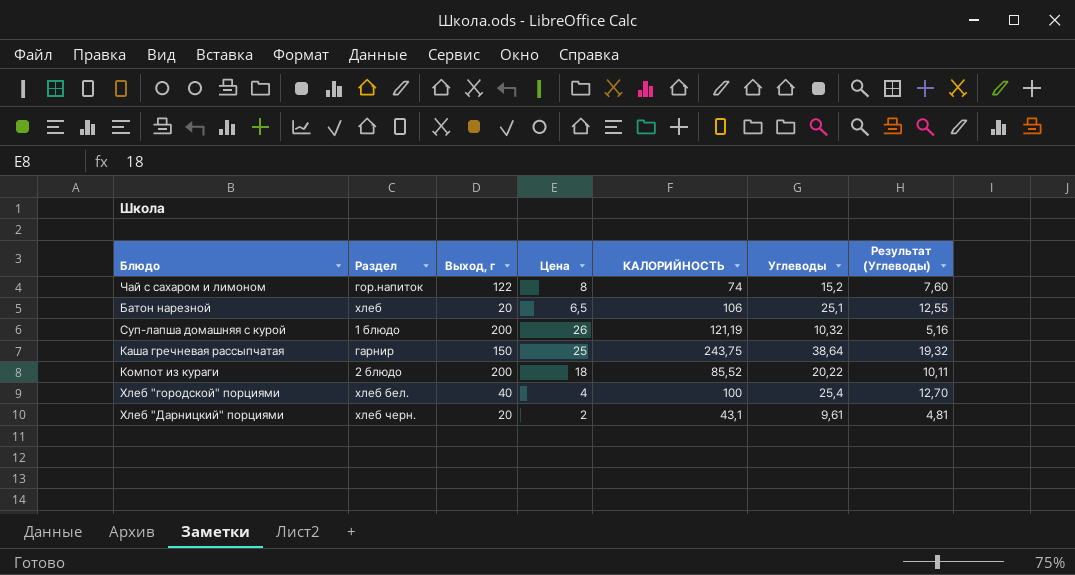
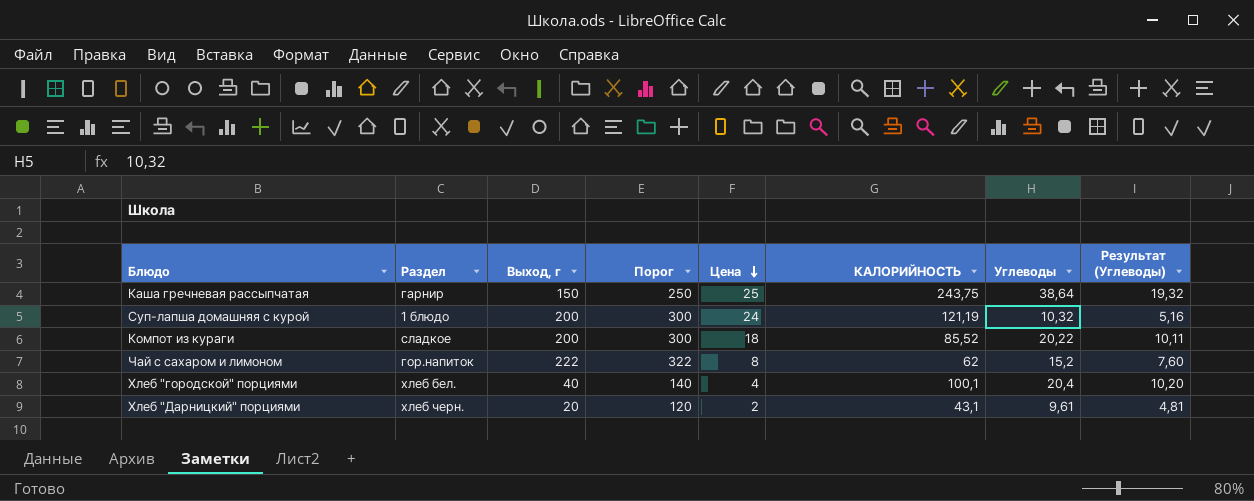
row order: none -> Цена descending
column Порог | formula: none -> [Выход, г] + 100
row Батон нарезной: хлеб | 20 | 6,5 | 106 | 25,1 | 12,55 -> none
Суп-лапша домашняя с курой | Цена: 26 -> 24
Компот из кураги | Раздел: 2 блюдо -> сладкое
Чай с сахаром и лимоном | Выход, г: 122 -> 222
Чай с сахаром и лимоном | КАЛОРИЙНОСТЬ: 74 -> 62
Хлеб "городской" порциями | КАЛОРИЙНОСТЬ: 100 -> 100,1
Хлеб "городской" порциями | Углеводы: 25,4 -> 20,4
Хлеб "городской" порциями | Результат (Углеводы): 12,70 -> 10,20

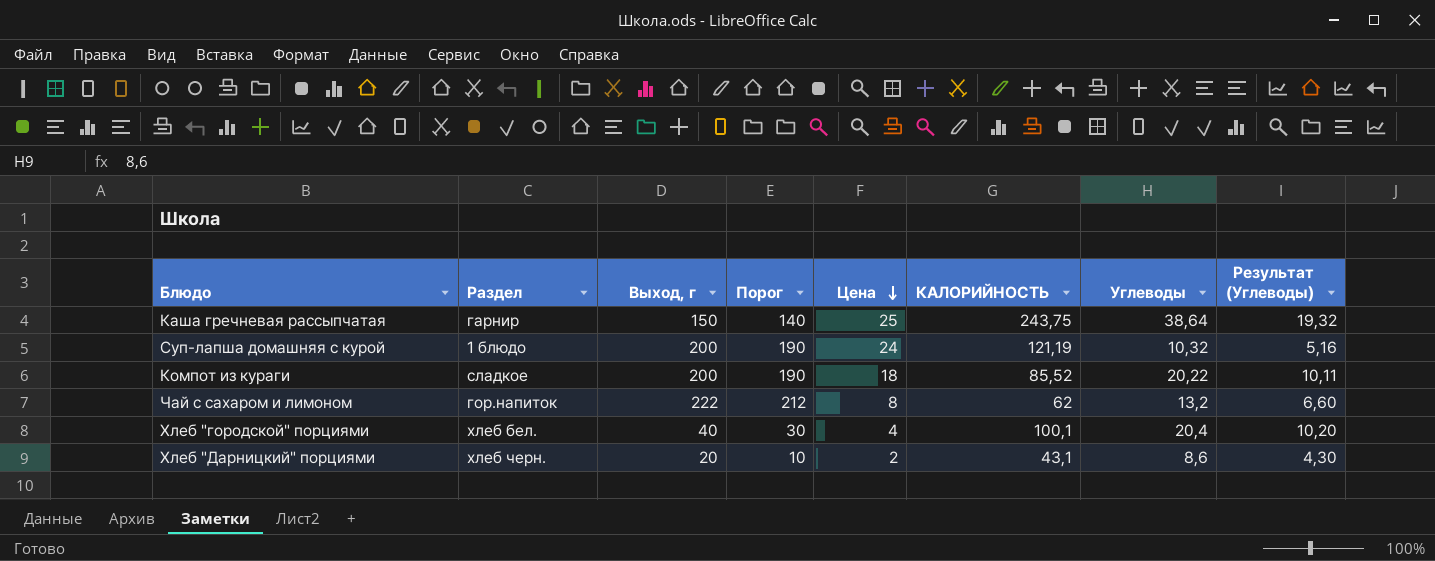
column Порог | formula: [Выход, г] + 100 -> [Выход, г] - 10
Чай с сахаром и лимоном | Углеводы: 15,2 -> 13,2
Чай с сахаром и лимоном | Результат (Углеводы): 7,60 -> 6,60
Хлеб "Дарницкий" порциями | Углеводы: 9,61 -> 8,6
Хлеб "Дарницкий" порциями | Результат (Углеводы): 4,81 -> 4,30

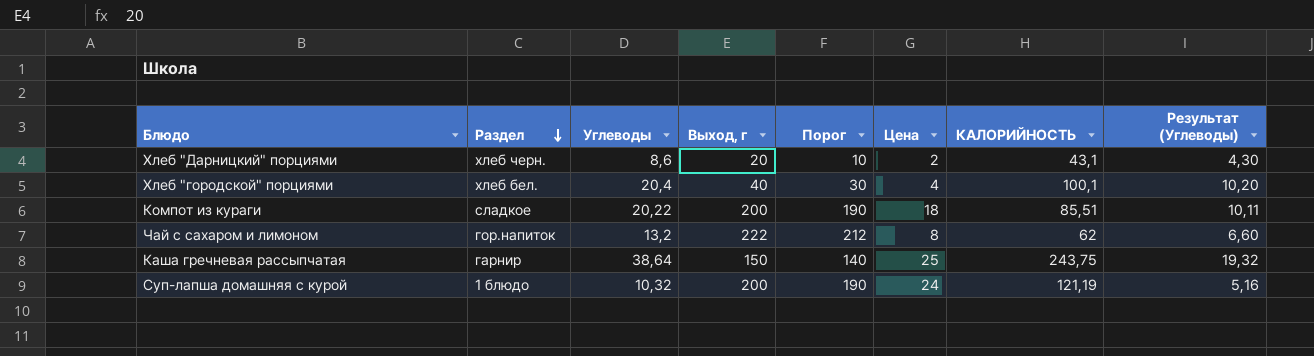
row order: Цена descending -> Раздел descending
column Углеводы | position: 7 -> 3
Компот из кураги | КАЛОРИЙНОСТЬ: 85,52 -> 85,51

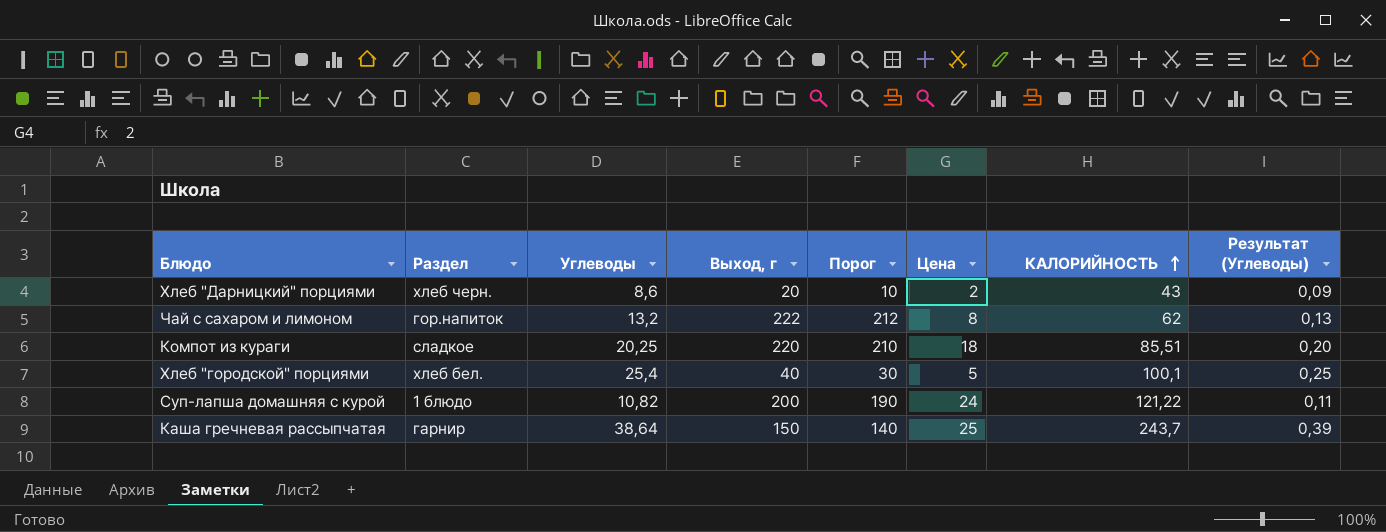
row order: Раздел descending -> КАЛОРИЙНОСТЬ ascending
column Результат (Углеводы) | formula: [Углеводы] * 0,5 -> [Углеводы] * 0,01
Хлеб "Дарницкий" порциями | КАЛОРИЙНОСТЬ: 43,1 -> 43
Компот из кураги | Углеводы: 20,22 -> 20,25
Компот из кураги | Выход, г: 200 -> 220
Компот из кураги | Порог: 190 -> 210
Хлеб "городской" порциями | Углеводы: 20,4 -> 25,4
Хлеб "городской" порциями | Цена: 4 -> 5
Суп-лапша домашняя с курой | Углеводы: 10,32 -> 10,82
Суп-лапша домашняя с курой | КАЛОРИЙНОСТЬ: 121,19 -> 121,22
Каша гречневая рассыпчатая | КАЛОРИЙНОСТЬ: 243,75 -> 243,7

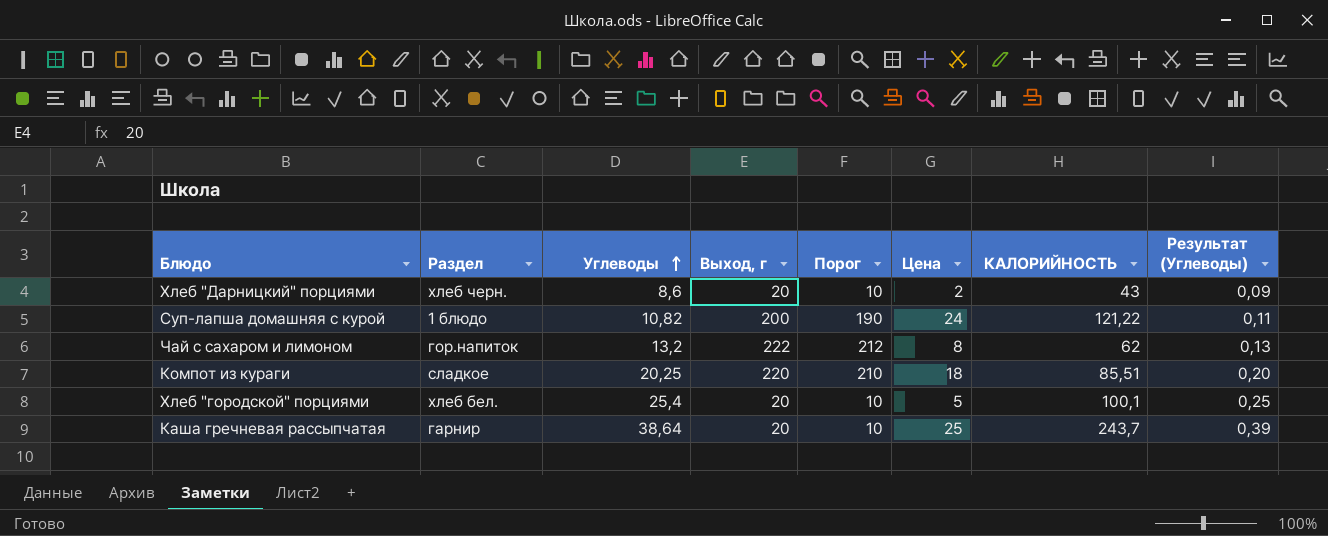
row order: КАЛОРИЙНОСТЬ ascending -> Углеводы ascending
Хлеб "городской" порциями | Выход, г: 40 -> 20
Хлеб "городской" порциями | Порог: 30 -> 10
Каша гречневая рассыпчатая | Выход, г: 150 -> 20
Каша гречневая рассыпчатая | Порог: 140 -> 10

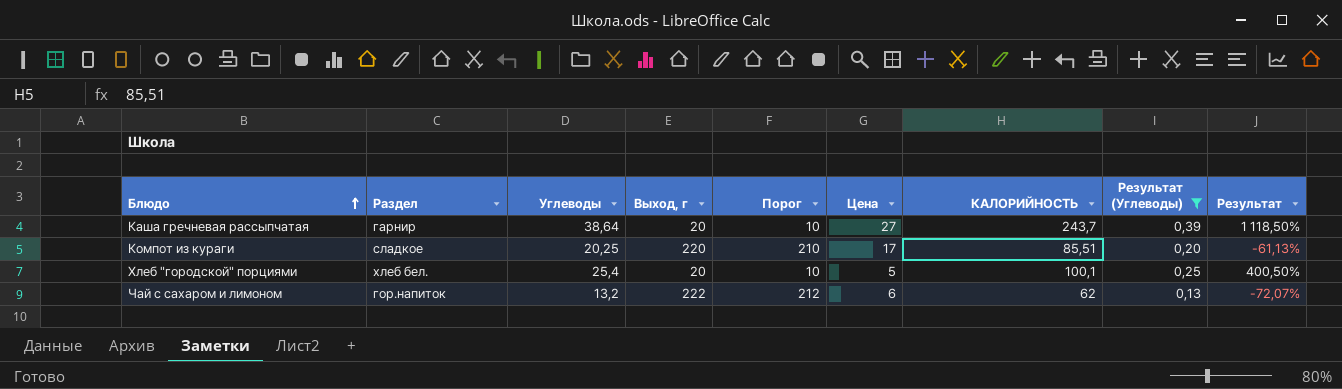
filter: none -> Результат (Углеводы) >= 0,13
row order: Углеводы ascending -> Блюдо ascending
column Результат | formula: none -> ([КАЛОРИЙНОСТЬ] - [Выход, г]) / [Выход, г]
Каша гречневая рассыпчатая | Цена: 25 -> 27
Компот из кураги | Цена: 18 -> 17
Чай с сахаром и лимоном | Цена: 8 -> 6

